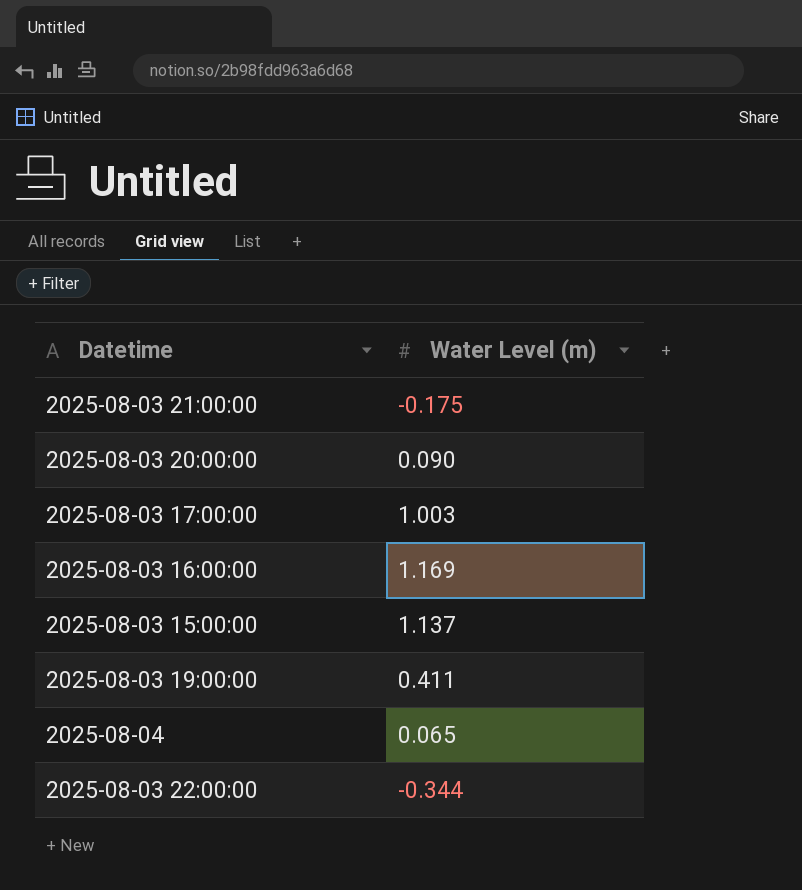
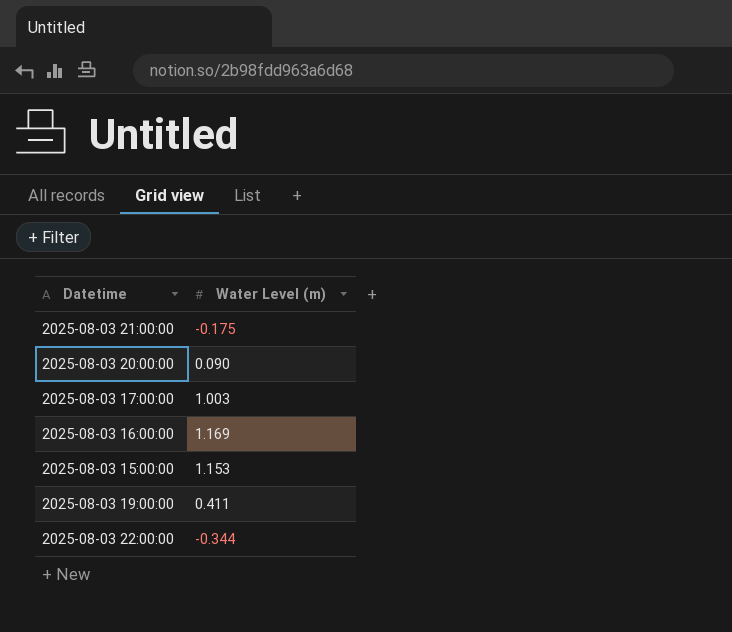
row 2025-08-04: 0.065 -> none
2025-08-03 15:00:00 | Water Level (m): 1.137 -> 1.153

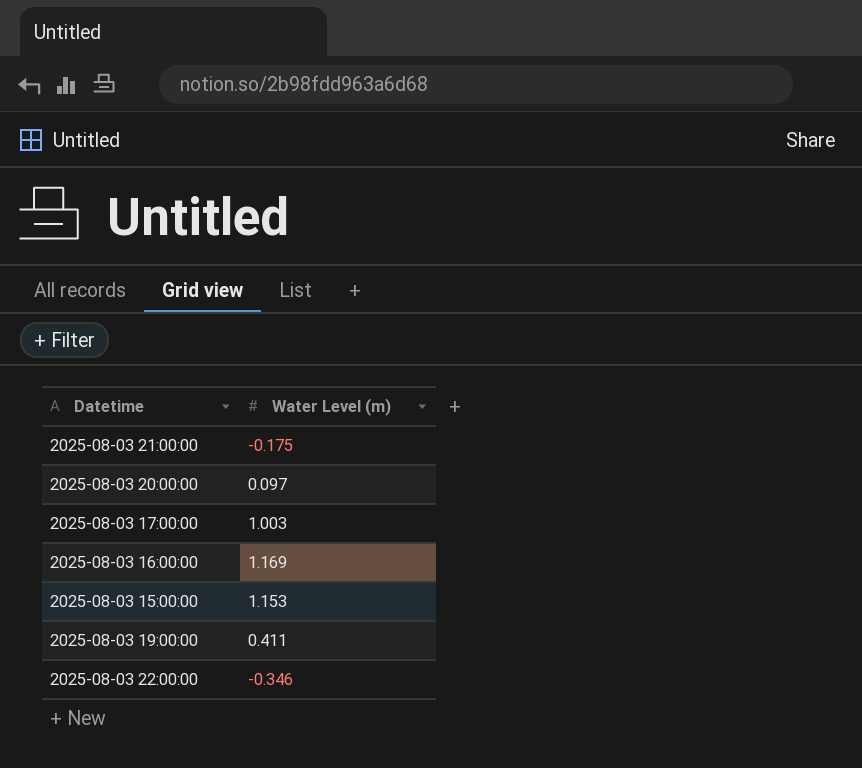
2025-08-03 20:00:00 | Water Level (m): 0.090 -> 0.097
2025-08-03 22:00:00 | Water Level (m): -0.344 -> -0.346

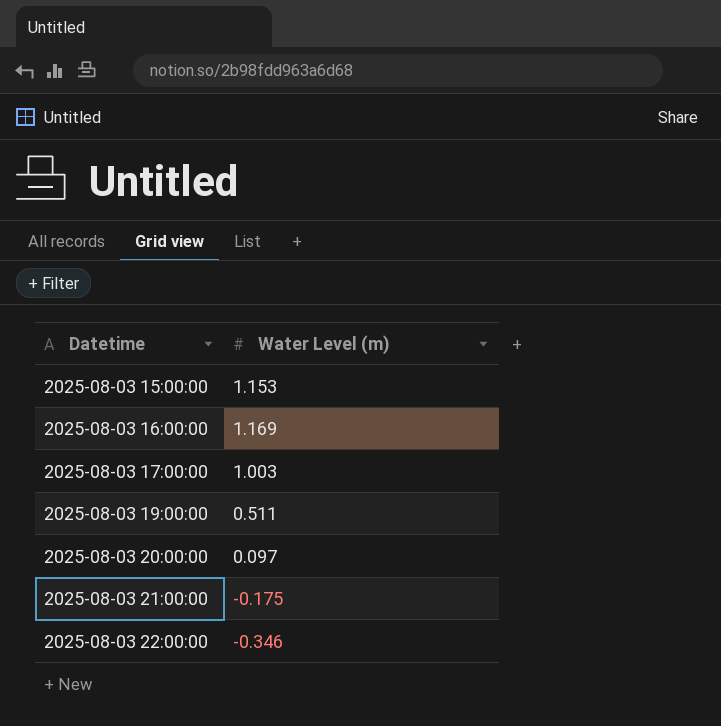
row order: none -> Datetime ascending
2025-08-03 19:00:00 | Water Level (m): 0.411 -> 0.511

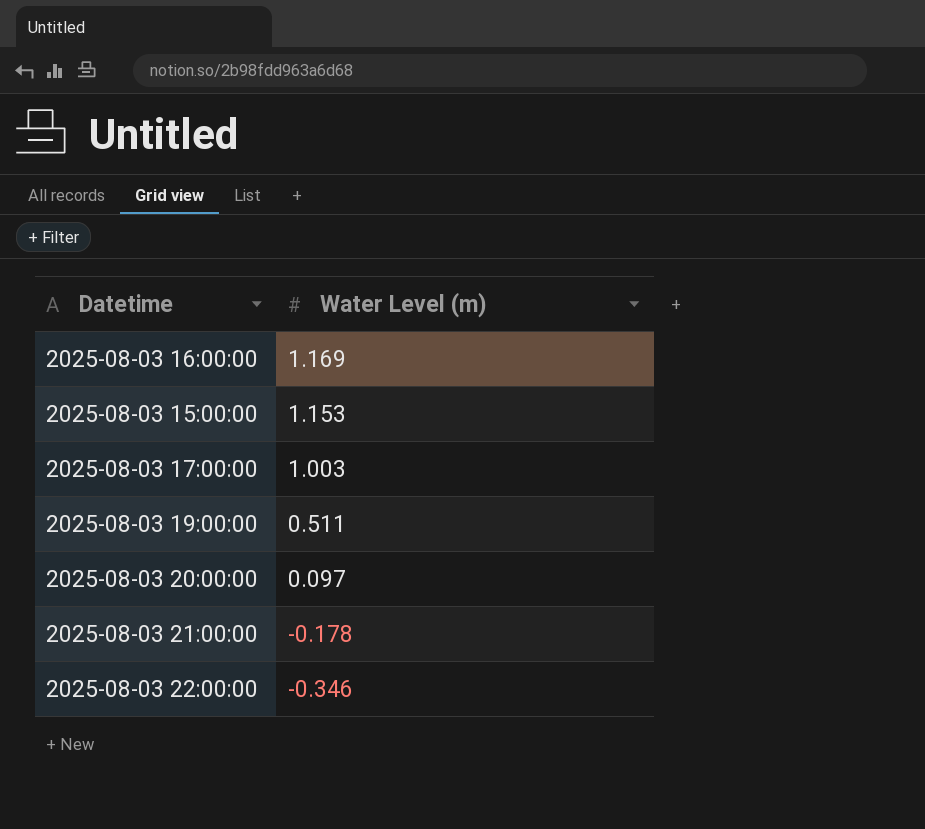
row order: Datetime ascending -> Water Level (m) descending
2025-08-03 21:00:00 | Water Level (m): -0.175 -> -0.178

